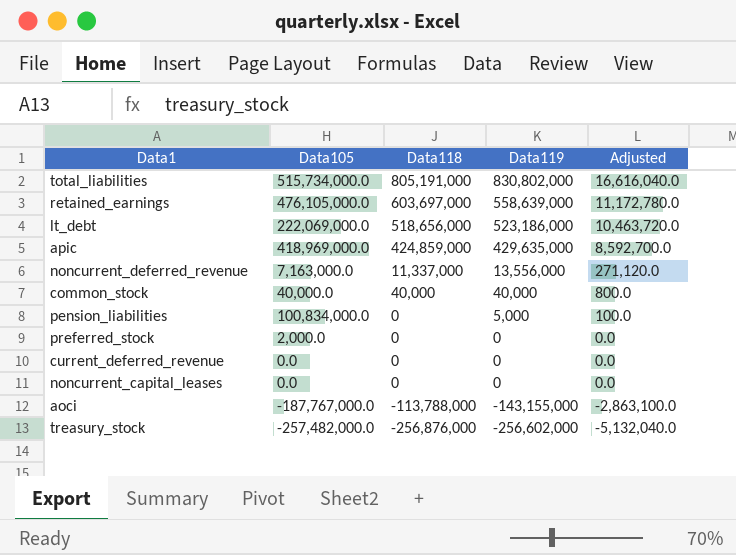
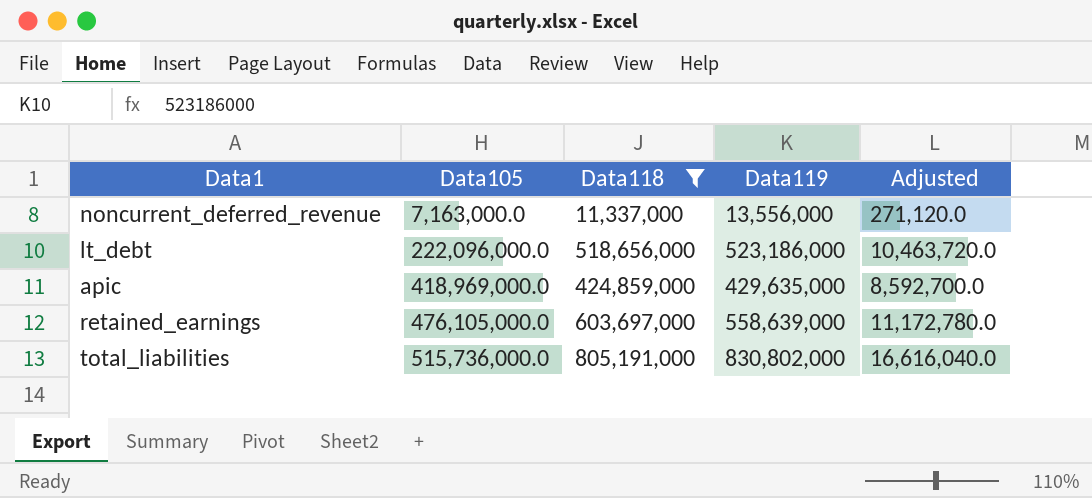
filter: none -> Data118 >= 11,337,000
row order: Data118 descending -> Data105 ascending
lt_debt | Data105: 222,069,000.0 -> 222,096,000.0
total_liabilities | Data105: 515,734,000.0 -> 515,736,000.0

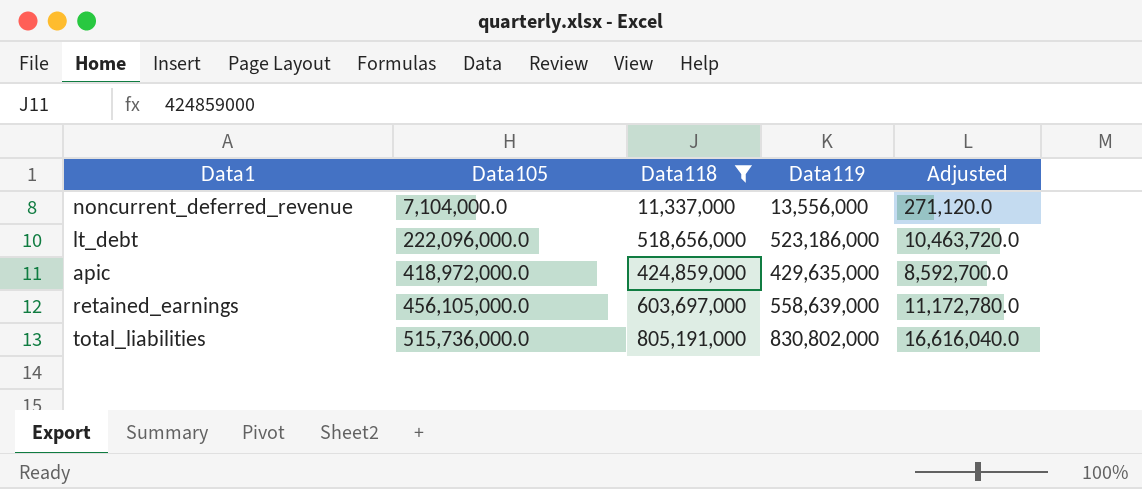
noncurrent_deferred_revenue | Data105: 7,163,000.0 -> 7,104,000.0
apic | Data105: 418,969,000.0 -> 418,972,000.0
retained_earnings | Data105: 476,105,000.0 -> 456,105,000.0

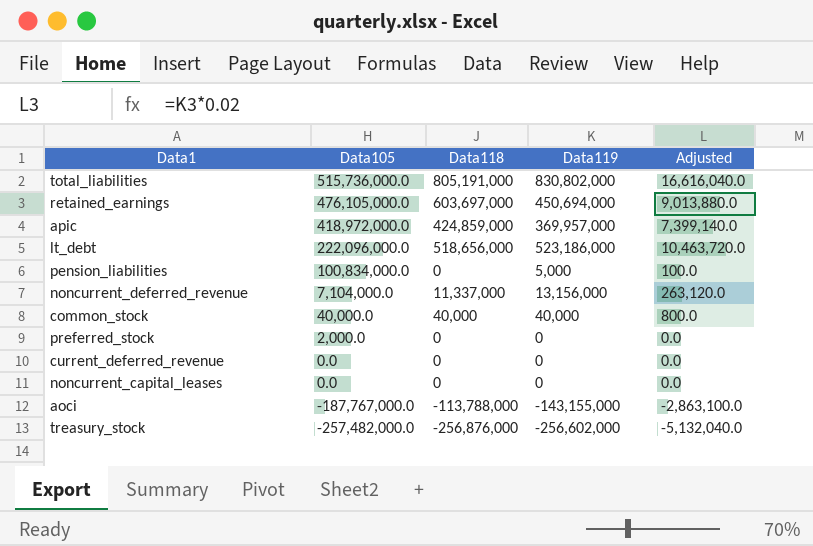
filter: Data118 >= 11,337,000 -> none
row order: Data105 ascending -> Data105 descending
retained_earnings | Data105: 456,105,000.0 -> 476,105,000.0
retained_earnings | Data119: 558,639,000 -> 450,694,000
retained_earnings | Adjusted: 11,172,780.0 -> 9,013,880.0
apic | Data119: 429,635,000 -> 369,957,000
apic | Adjusted: 8,592,700.0 -> 7,399,140.0
noncurrent_deferred_revenue | Data119: 13,556,000 -> 13,156,000
noncurrent_deferred_revenue | Adjusted: 271,120.0 -> 263,120.0

